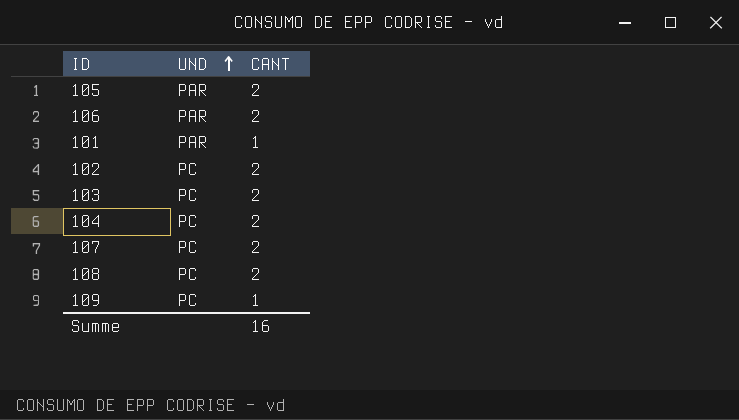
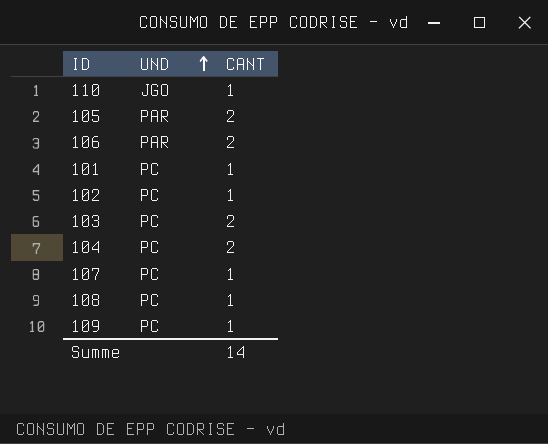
row 110: none -> JGO | 1
101 | UND: PAR -> PC
102 | CANT: 2 -> 1
107 | CANT: 2 -> 1
108 | CANT: 2 -> 1
Summe | CANT: 16 -> 14

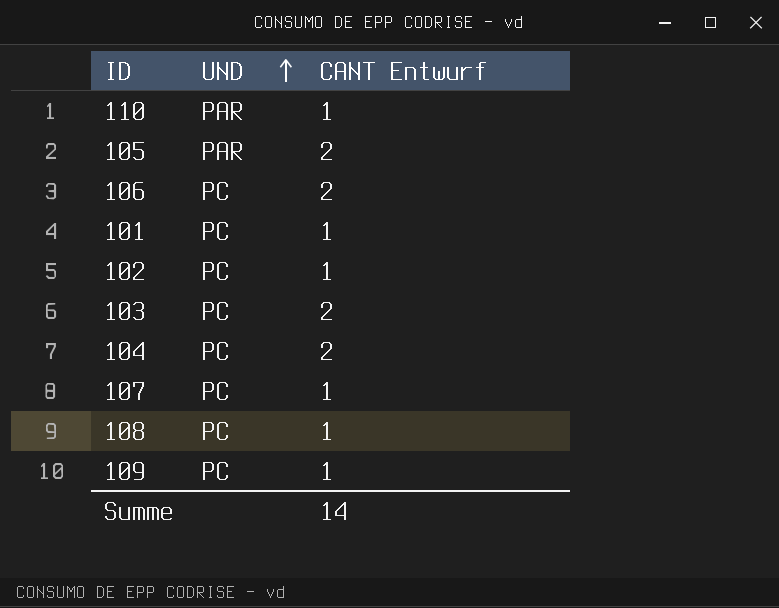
column name: CANT -> CANT Entwurf
110 | UND: JGO -> PAR
106 | UND: PAR -> PC

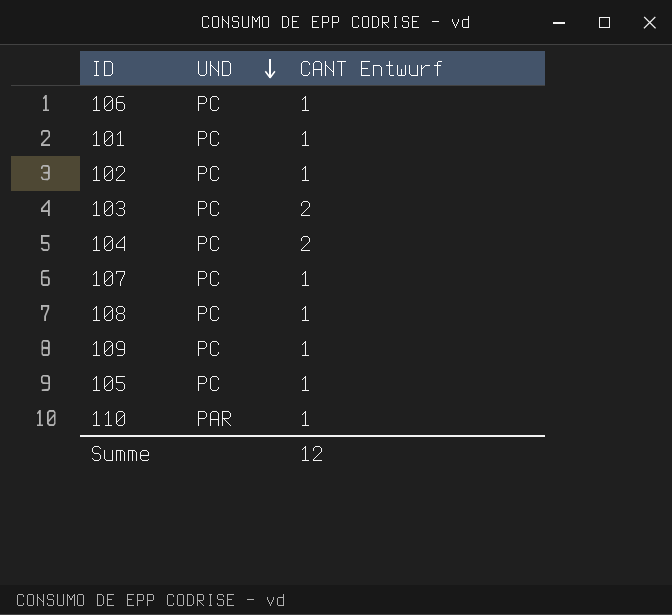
row order: UND ascending -> UND descending
106 | CANT Entwurf: 2 -> 1
105 | UND: PAR -> PC
105 | CANT Entwurf: 2 -> 1
Summe | CANT Entwurf: 14 -> 12

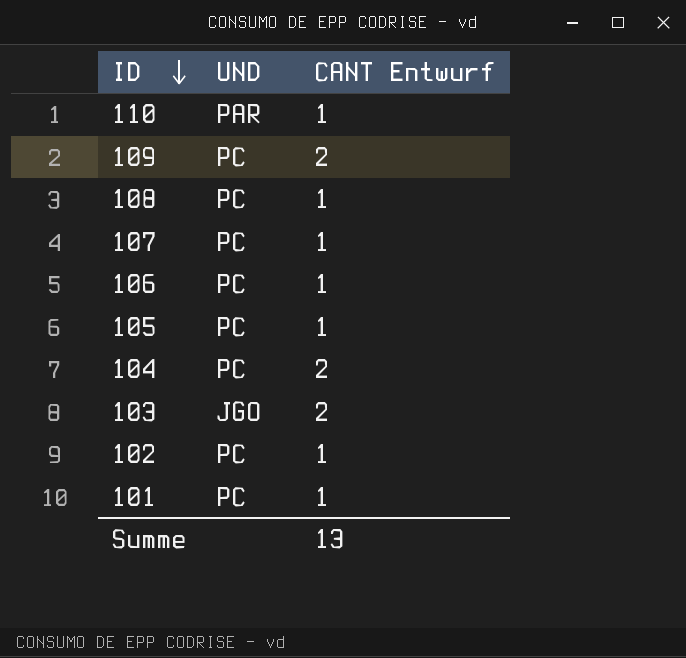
row order: UND descending -> ID descending
109 | CANT Entwurf: 1 -> 2
103 | UND: PC -> JGO
Summe | CANT Entwurf: 12 -> 13

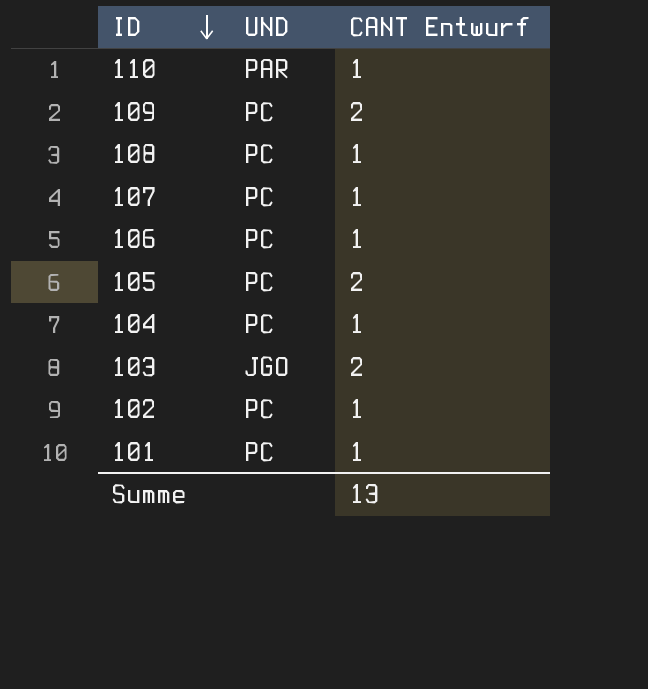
105 | CANT Entwurf: 1 -> 2
104 | CANT Entwurf: 2 -> 1

